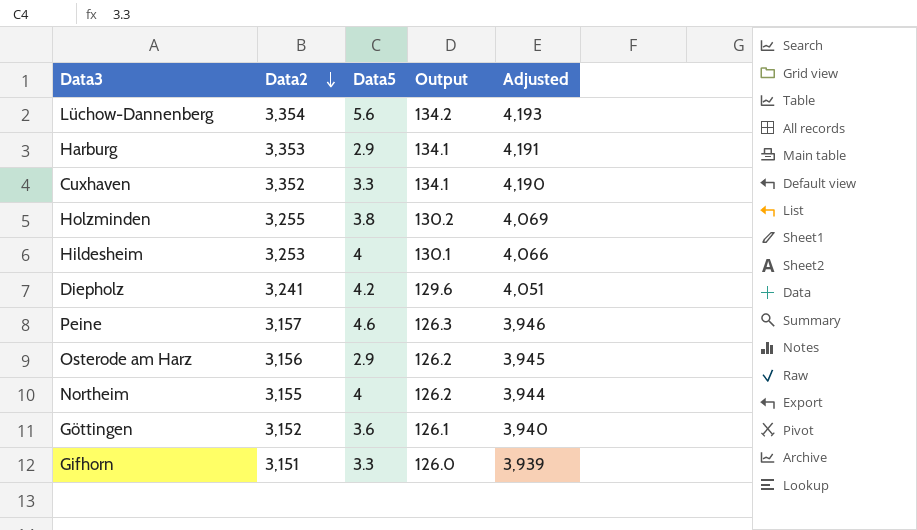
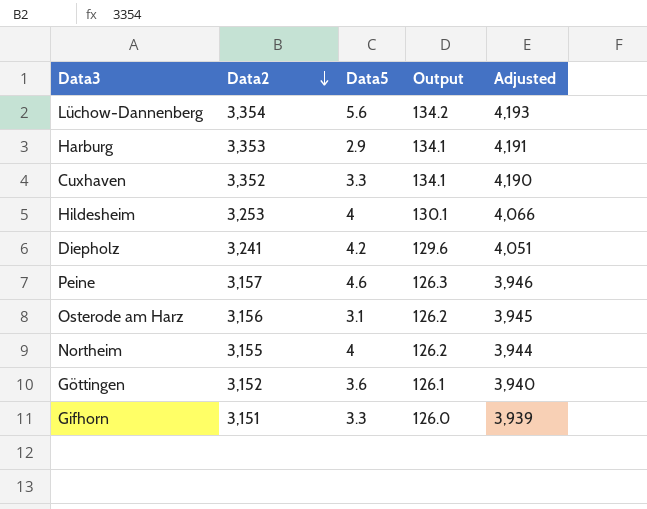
row Holzminden: 3,255 | 3.8 | 130.2 | 4,069 -> none
Osterode am Harz | Data5: 2.9 -> 3.1

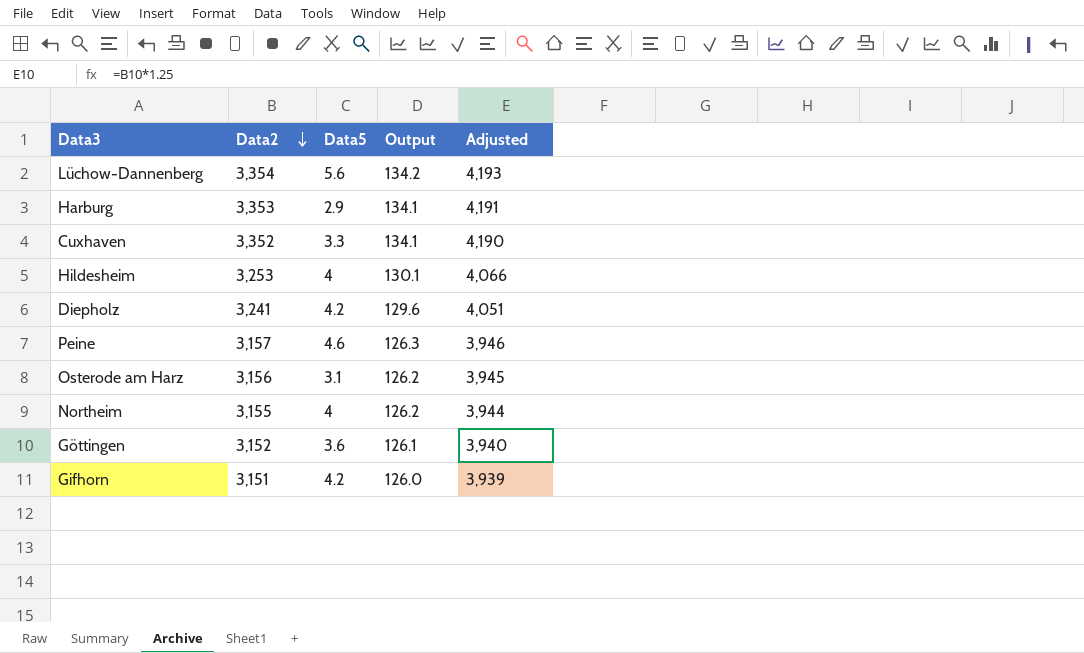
Gifhorn | Data5: 3.3 -> 4.2

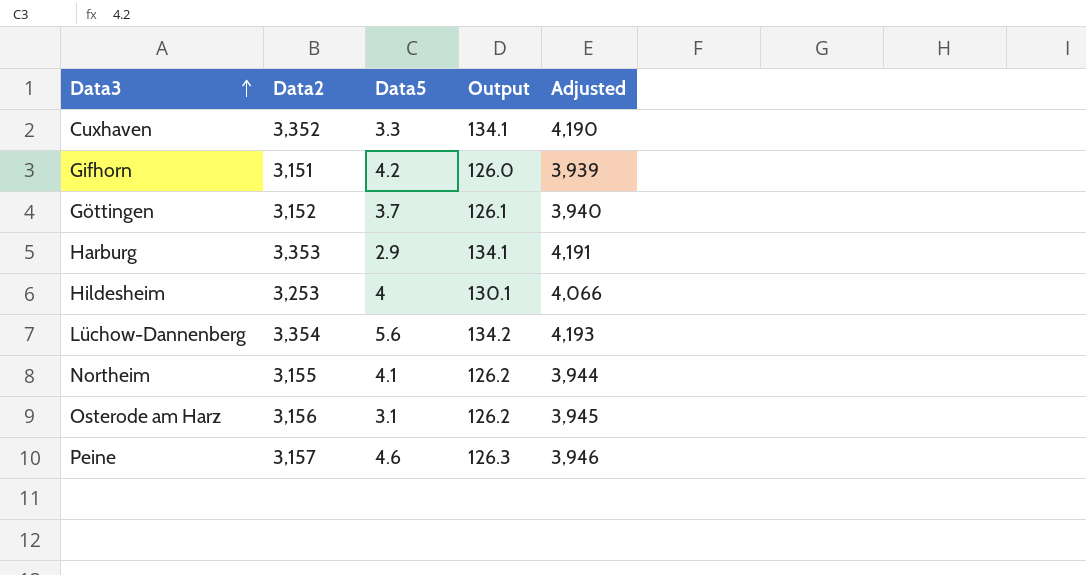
row order: Data2 descending -> Data3 ascending
row Diepholz: 3,241 | 4.2 | 129.6 | 4,051 -> none
Göttingen | Data5: 3.6 -> 3.7
Northeim | Data5: 4 -> 4.1

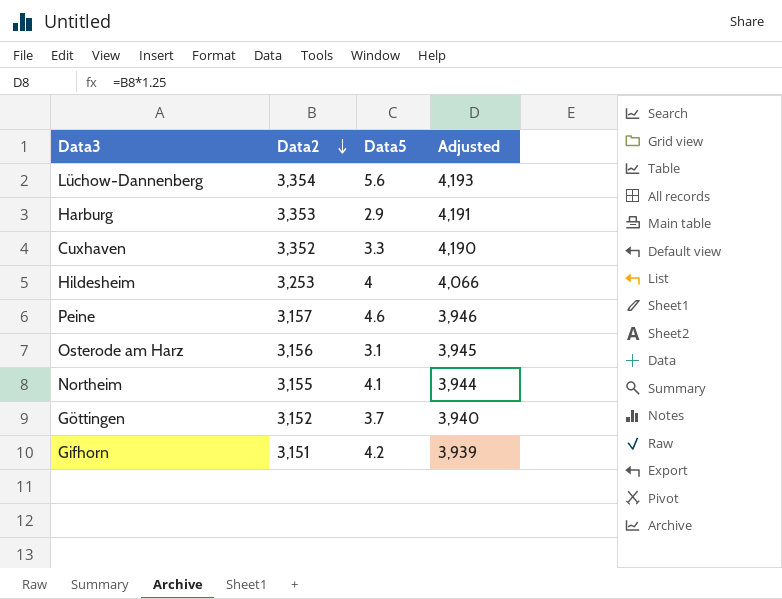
row order: Data3 ascending -> Data2 descending
column Output | formula: [Data2] * 0.04 -> none

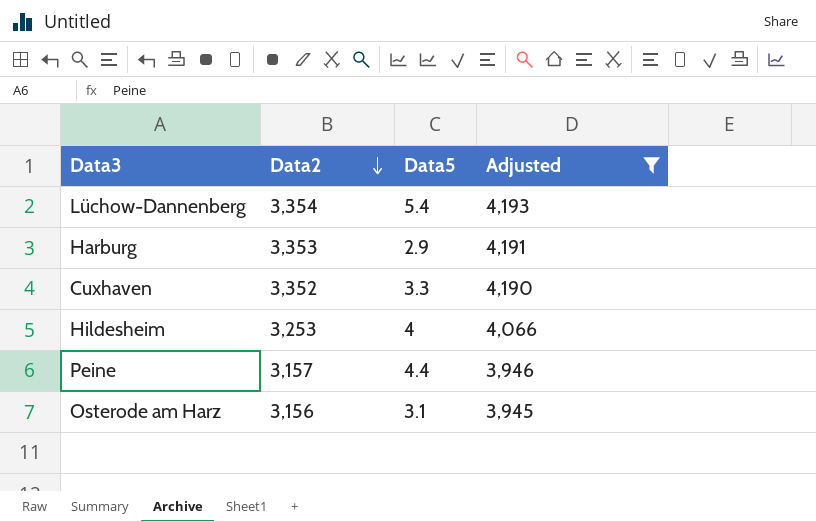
filter: none -> Adjusted >= 3,945
Lüchow-Dannenberg | Data5: 5.6 -> 5.4
Peine | Data5: 4.6 -> 4.4

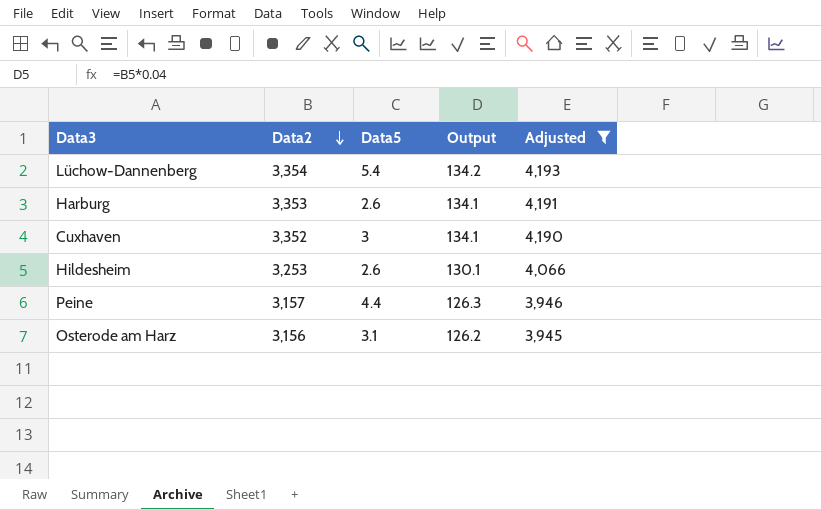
column Output | formula: none -> [Data2] * 0.04
Harburg | Data5: 2.9 -> 2.6
Cuxhaven | Data5: 3.3 -> 3
Hildesheim | Data5: 4 -> 2.6

